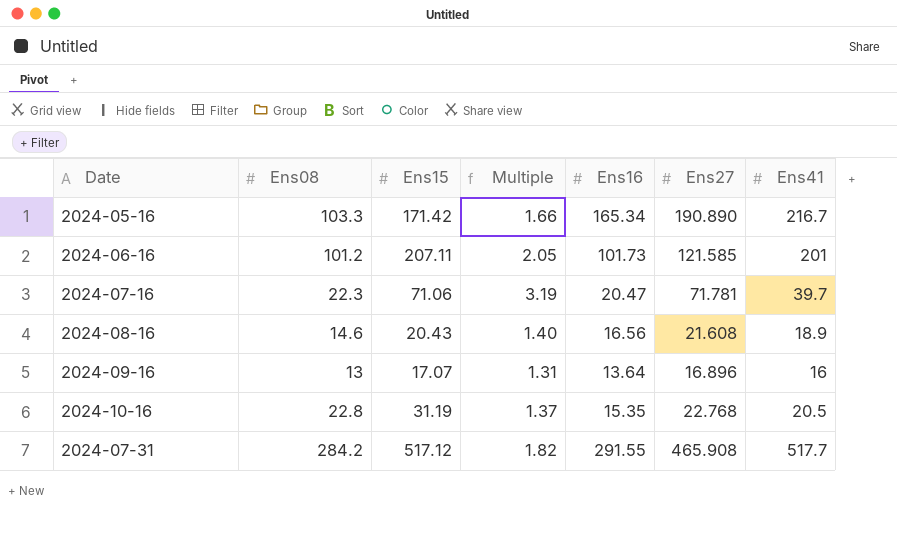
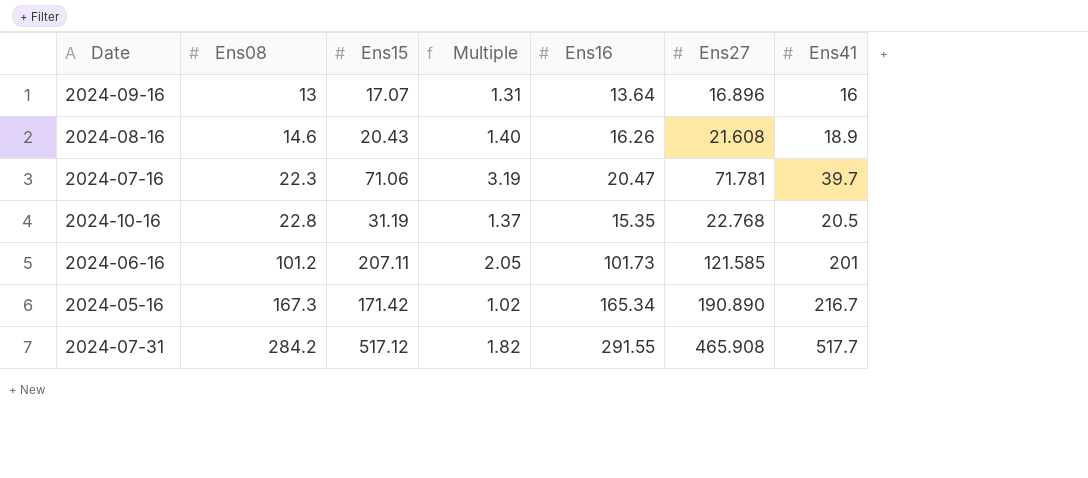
row order: none -> Ens08 ascending
2024-08-16 | Ens16: 16.56 -> 16.26
2024-05-16 | Ens08: 103.3 -> 167.3
2024-05-16 | Multiple: 1.66 -> 1.02

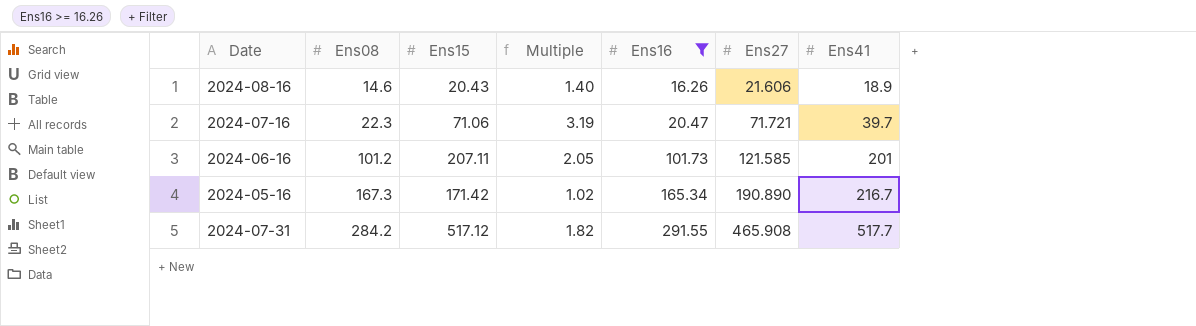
filter: none -> Ens16 >= 16.26
2024-08-16 | Ens27: 21.608 -> 21.606
2024-07-16 | Ens27: 71.781 -> 71.721

